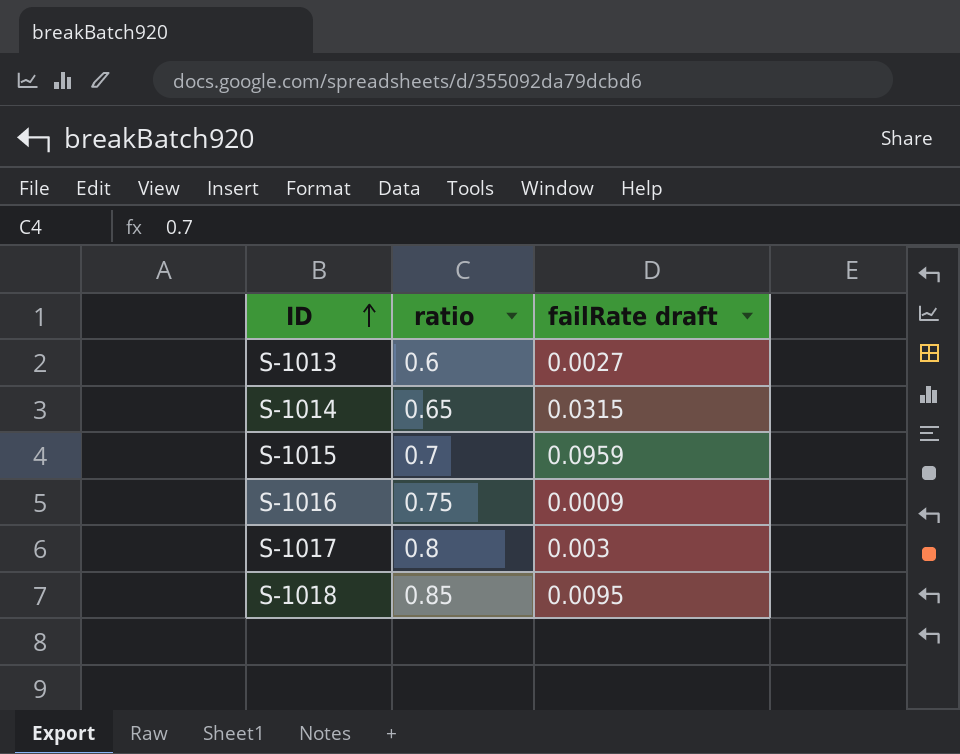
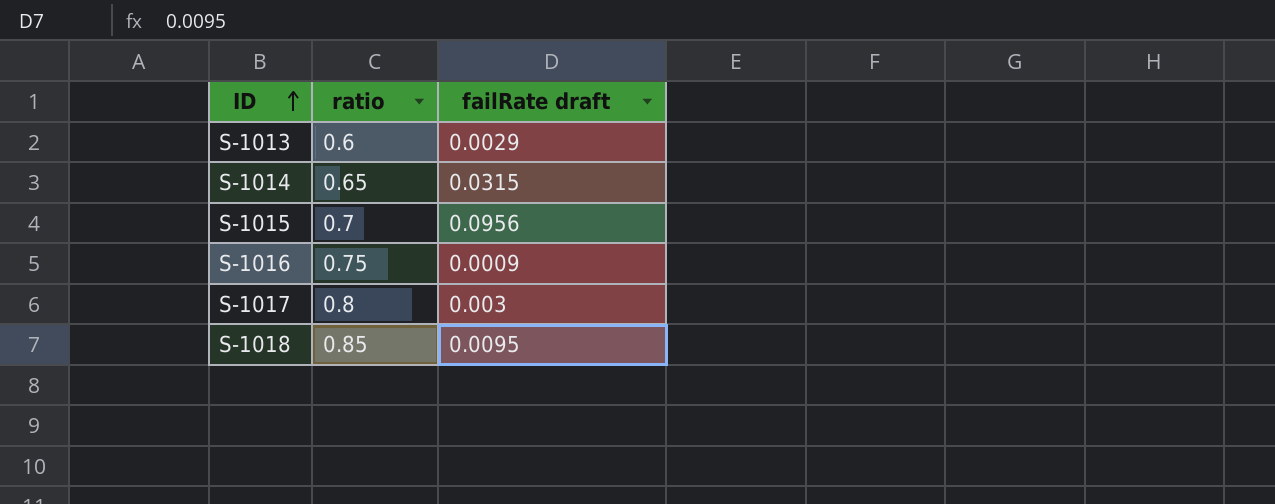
S-1013 | failRate draft: 0.0027 -> 0.0029
S-1015 | failRate draft: 0.0959 -> 0.0956

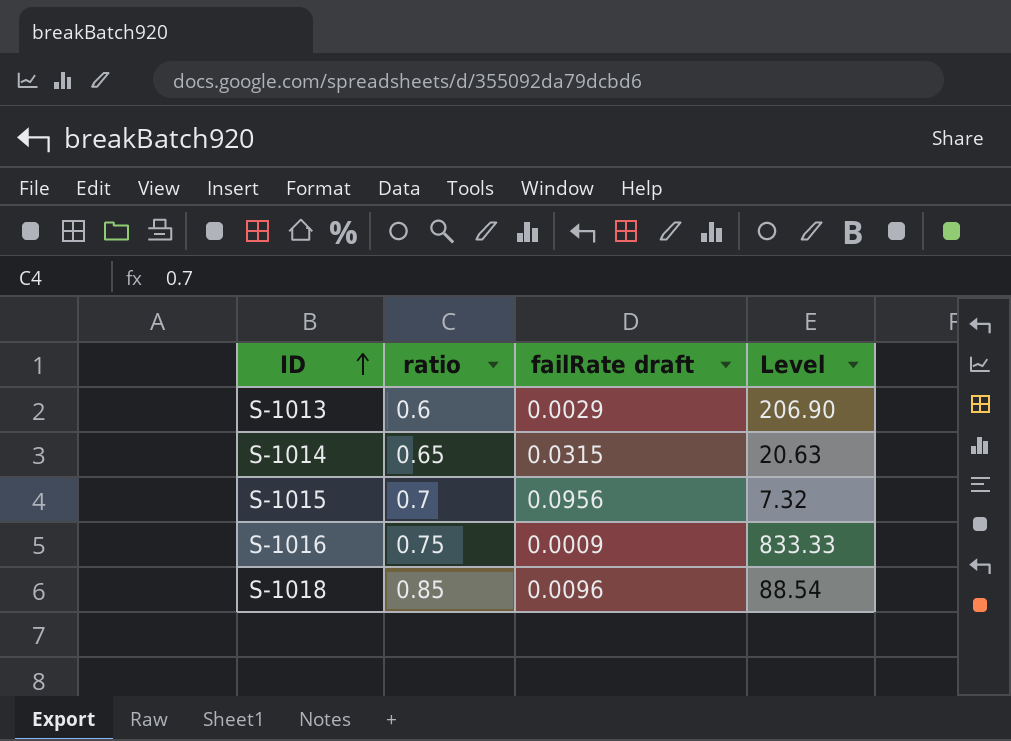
column Level | formula: none -> [ratio] / [failRate draft]
row S-1017: 0.8 | 0.003 -> none
S-1018 | failRate draft: 0.0095 -> 0.0096

